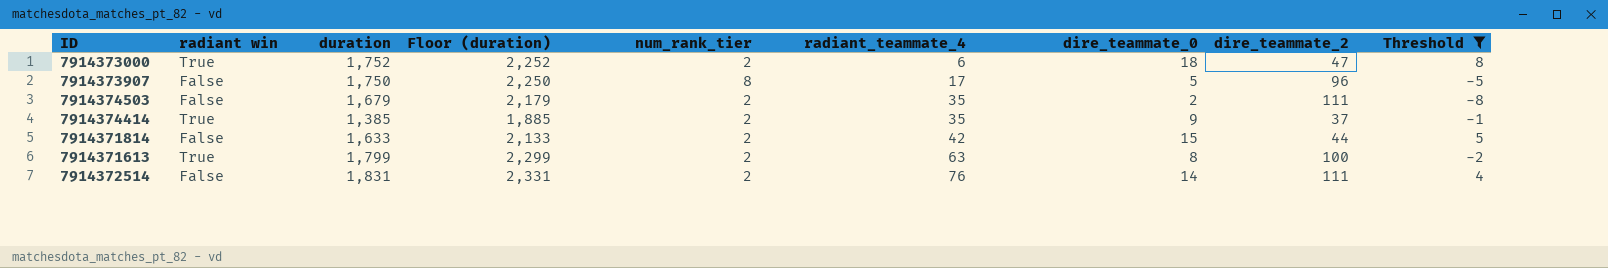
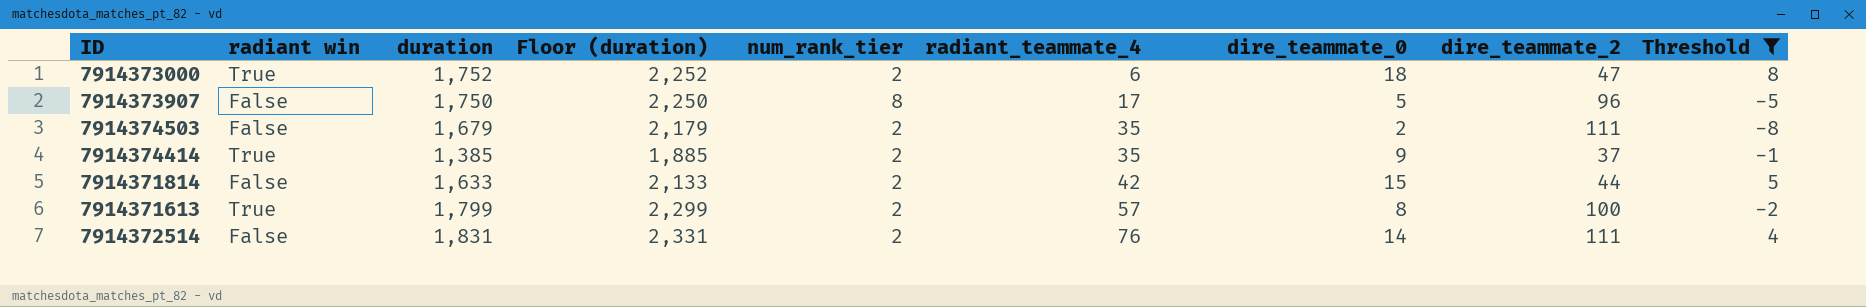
7914371613 | radiant_teammate_4: 63 -> 57

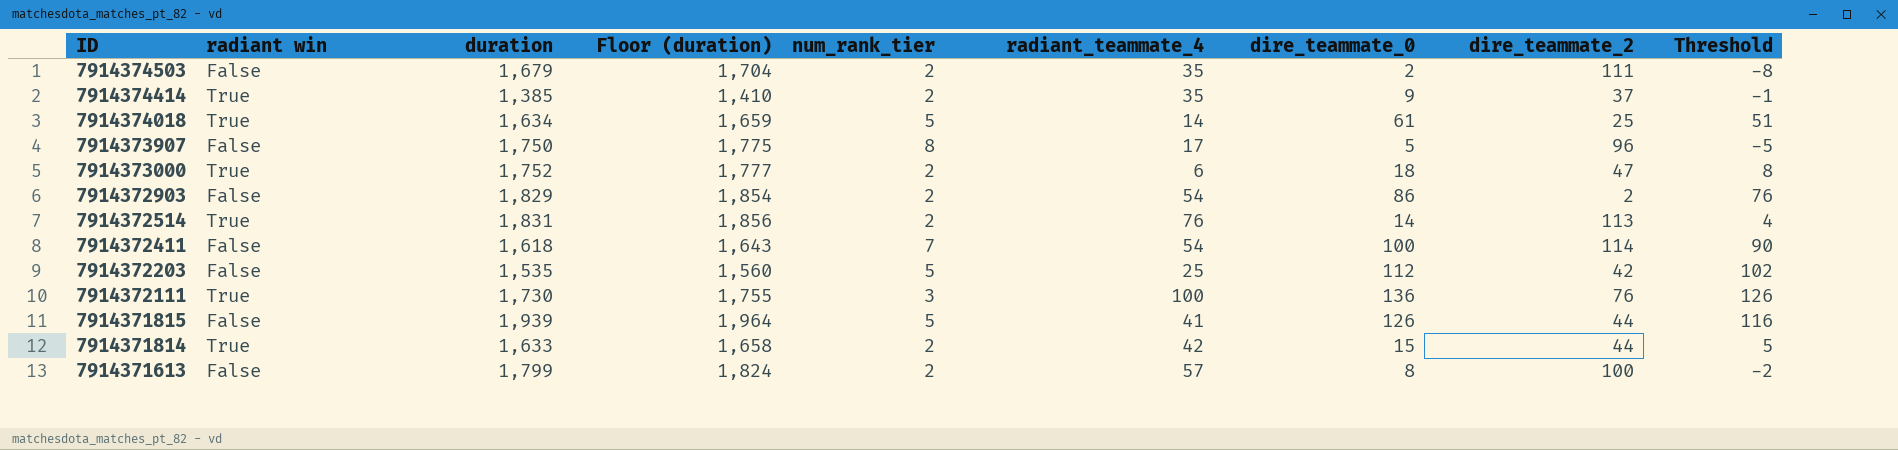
filter: Threshold <= 8 -> none
row order: radiant_teammate_4 ascending -> ID descending
column Floor (duration) | formula: [duration] + 500 -> [duration] + 25
7914372514 | radiant win: False -> True
7914372514 | dire_teammate_2: 111 -> 113
7914371814 | radiant win: False -> True
7914371613 | radiant win: True -> False

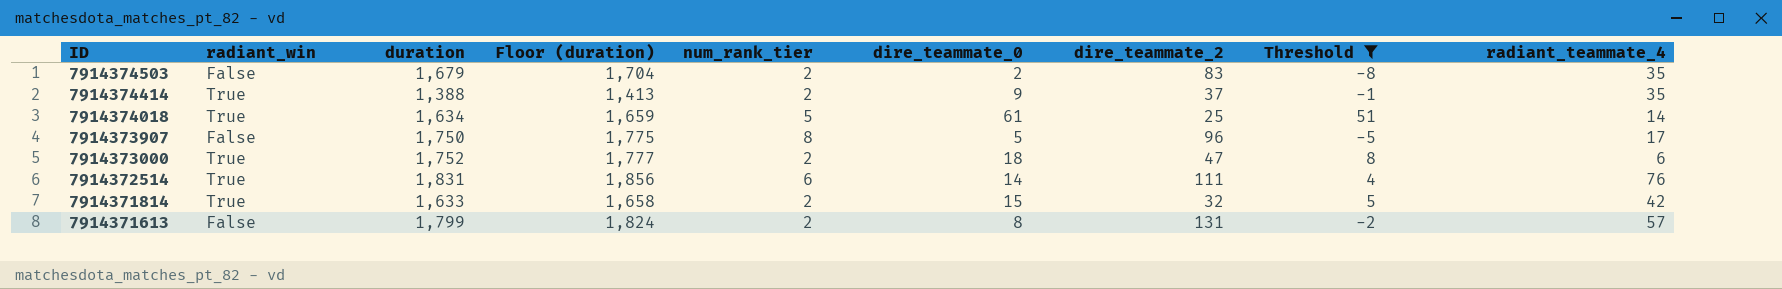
filter: none -> Threshold <= 51
column name: radiant win -> radiant_win
column radiant_teammate_4 | position: 6 -> 9
7914374503 | dire_teammate_2: 111 -> 83
7914374414 | duration: 1,385 -> 1,388
7914374414 | Floor (duration): 1,410 -> 1,413
7914372514 | num_rank_tier: 2 -> 6
7914372514 | dire_teammate_2: 113 -> 111
7914371814 | dire_teammate_2: 44 -> 32
7914371613 | dire_teammate_2: 100 -> 131

